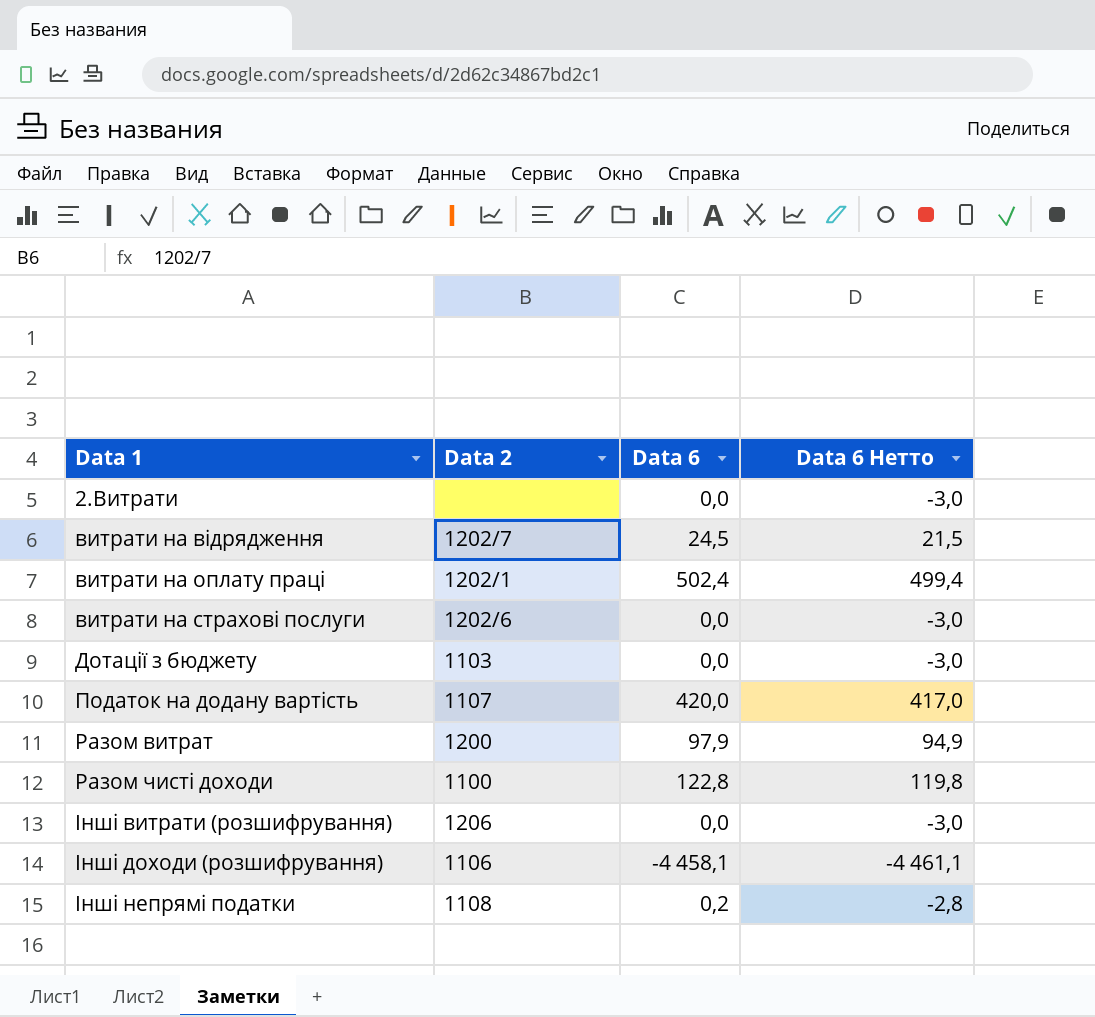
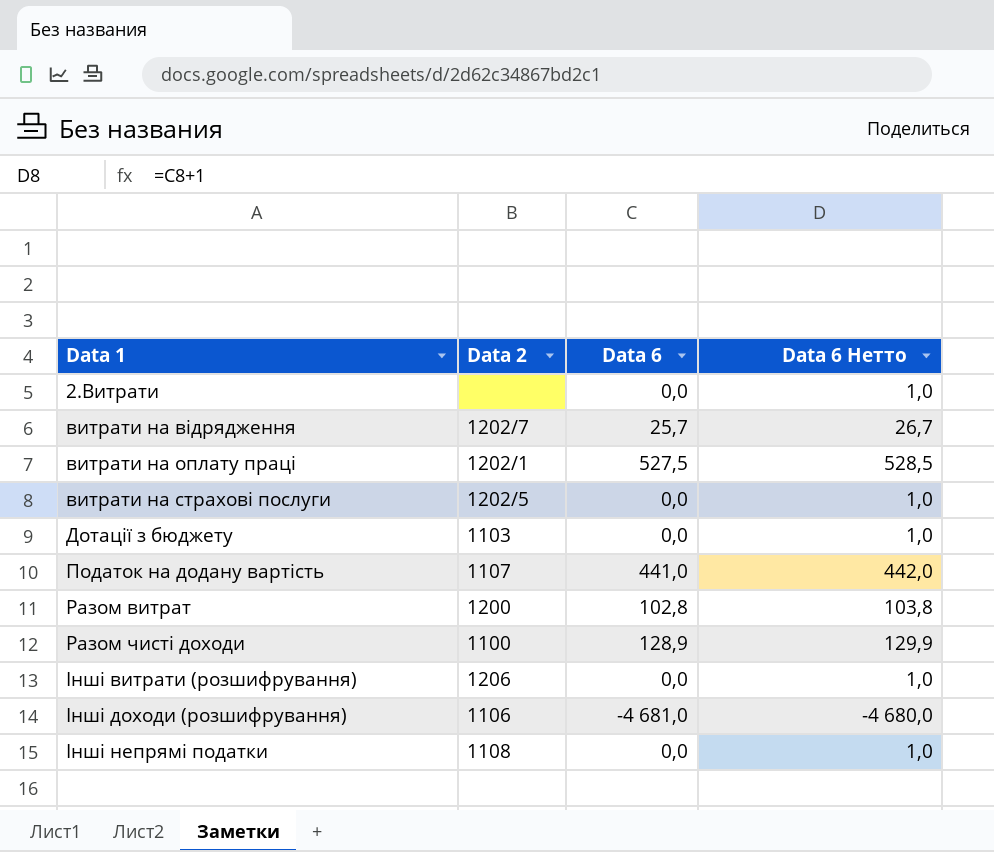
column Data 6 Нетто | formula: [Data 6] - 3 -> [Data 6] + 1
витрати на відрядження | Data 6: 24,5 -> 25,7
витрати на оплату праці | Data 6: 502,4 -> 527,5
витрати на страхові послуги | Data 2: 1202/6 -> 1202/5
Податок на додану вартість | Data 6: 420,0 -> 441,0
Разом витрат | Data 6: 97,9 -> 102,8
Разом чисті доходи | Data 6: 122,8 -> 128,9
Інші доходи (розшифрування) | Data 6: -4 458,1 -> -4 681,0
Інші непрямі податки | Data 6: 0,2 -> 0,0

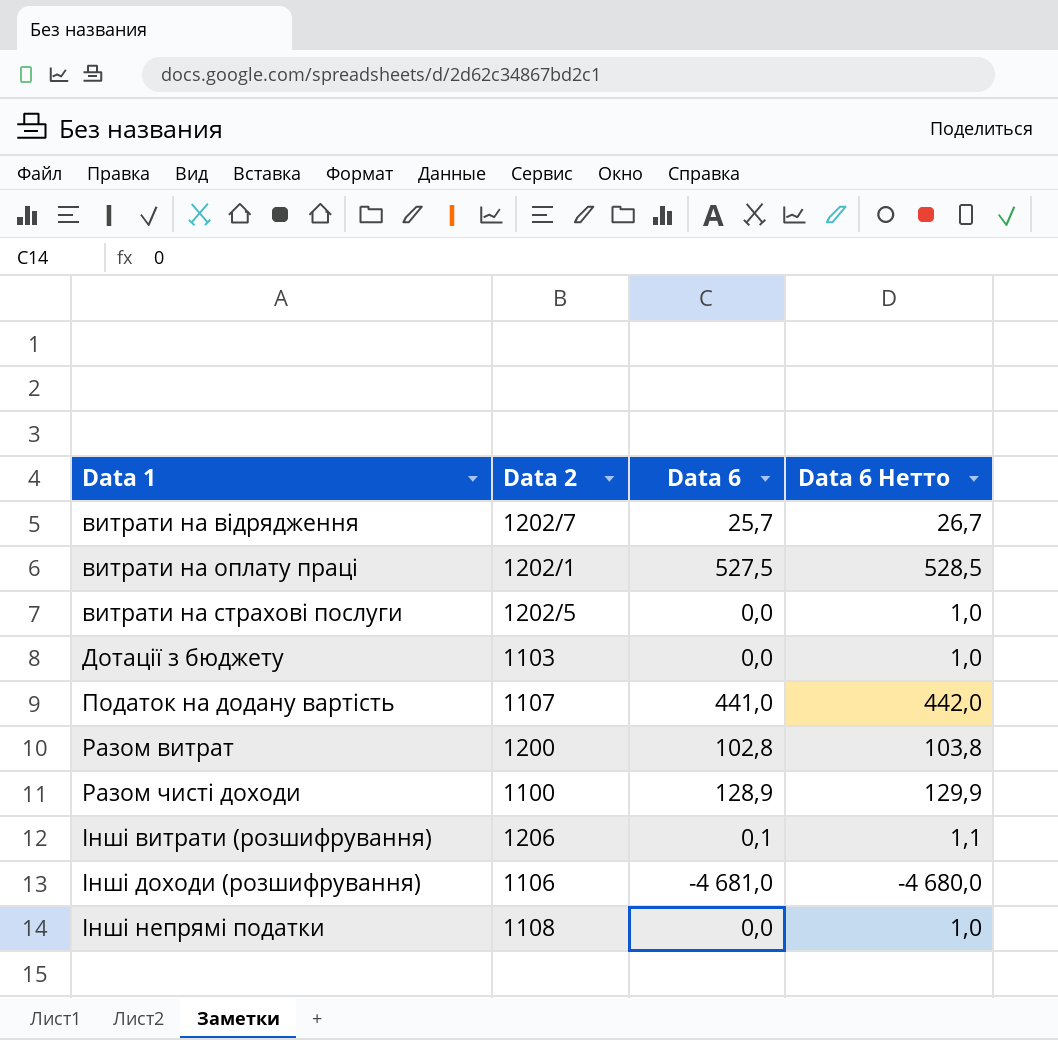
row 2.Витрати: none | 0,0 | 1,0 -> none
Інші витрати (розшифрування) | Data 6: 0,0 -> 0,1
Інші витрати (розшифрування) | Data 6 Нетто: 1,0 -> 1,1

